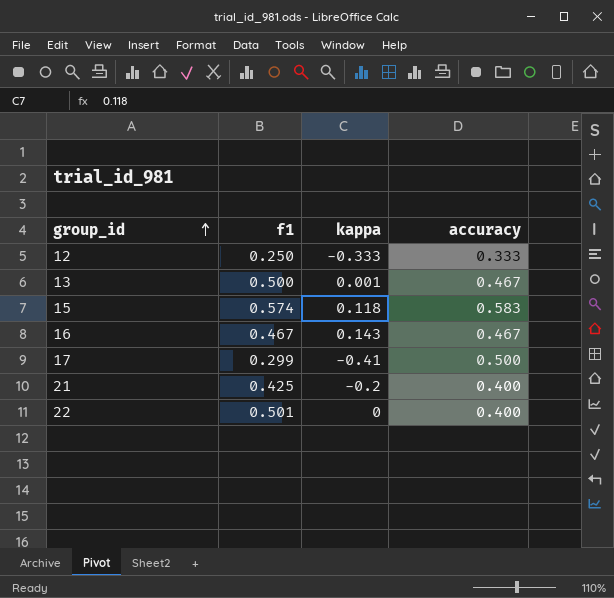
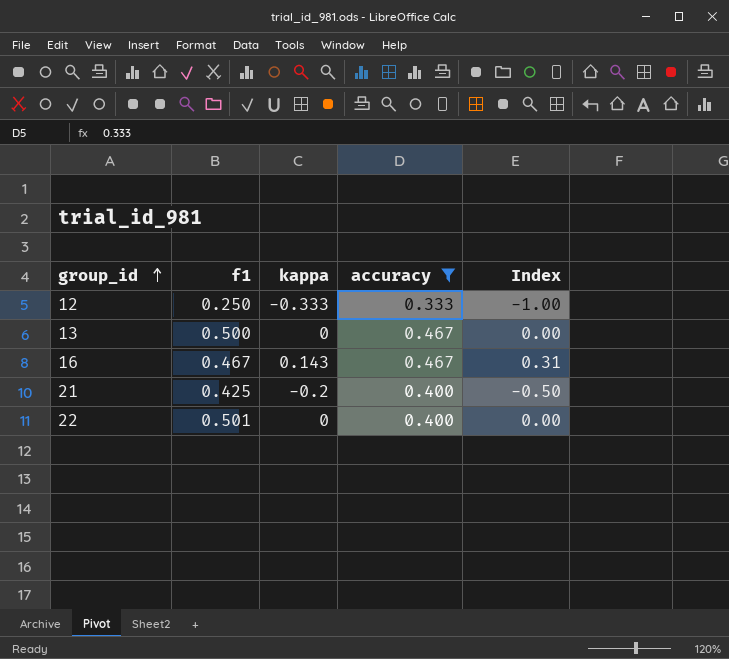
filter: none -> accuracy <= 0.467
column Index | formula: none -> [kappa] / [accuracy]
13 | kappa: 0.001 -> 0

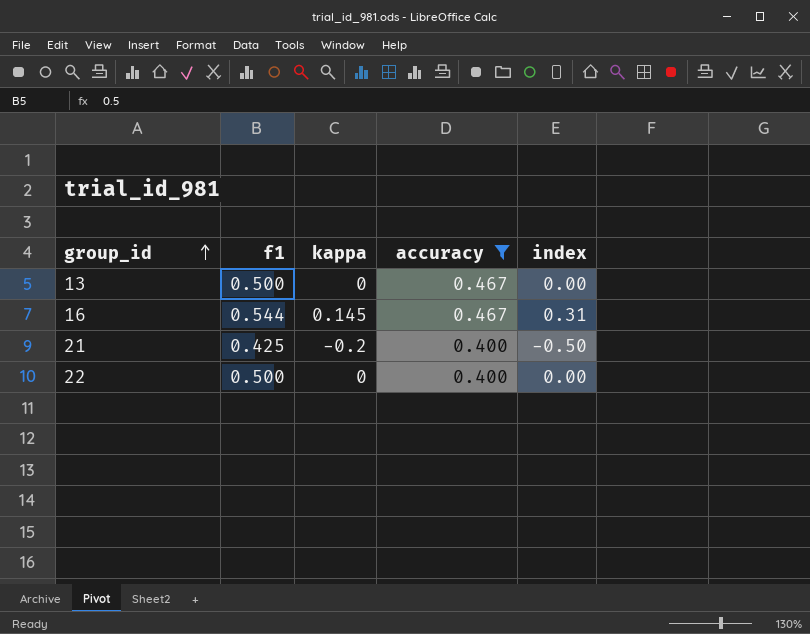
column name: Index -> index
row 12: 0.250 | -0.333 | 0.333 | -1.00 -> none
16 | f1: 0.467 -> 0.544
16 | kappa: 0.143 -> 0.145
22 | f1: 0.501 -> 0.500

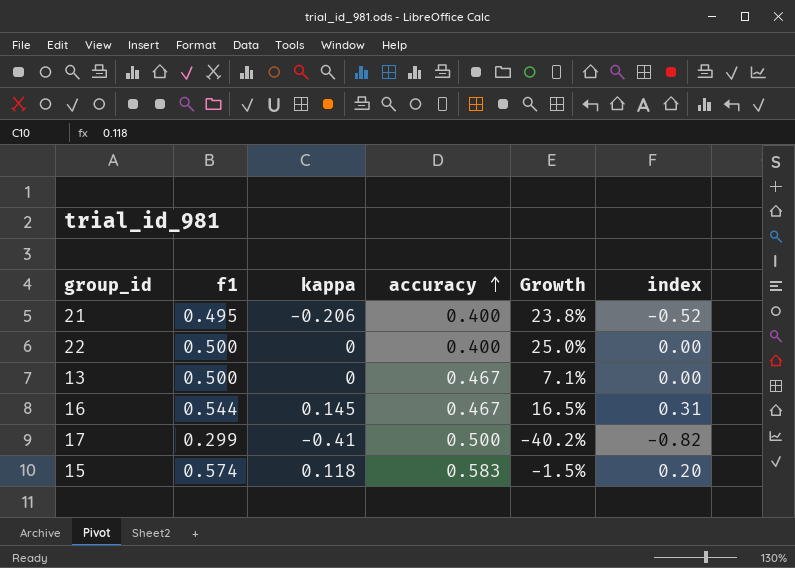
filter: accuracy <= 0.467 -> none
row order: group_id ascending -> accuracy ascending
column Growth | formula: none -> ([f1] - [accuracy]) / [accuracy]
21 | f1: 0.425 -> 0.495
21 | kappa: -0.2 -> -0.206
21 | index: -0.50 -> -0.52

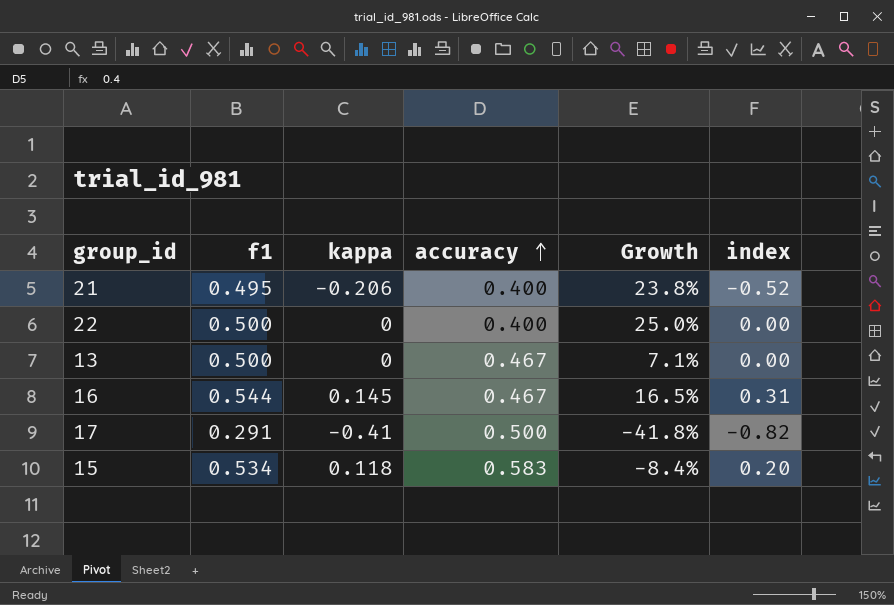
17 | f1: 0.299 -> 0.291
17 | Growth: -40.2% -> -41.8%
15 | f1: 0.574 -> 0.534
15 | Growth: -1.5% -> -8.4%

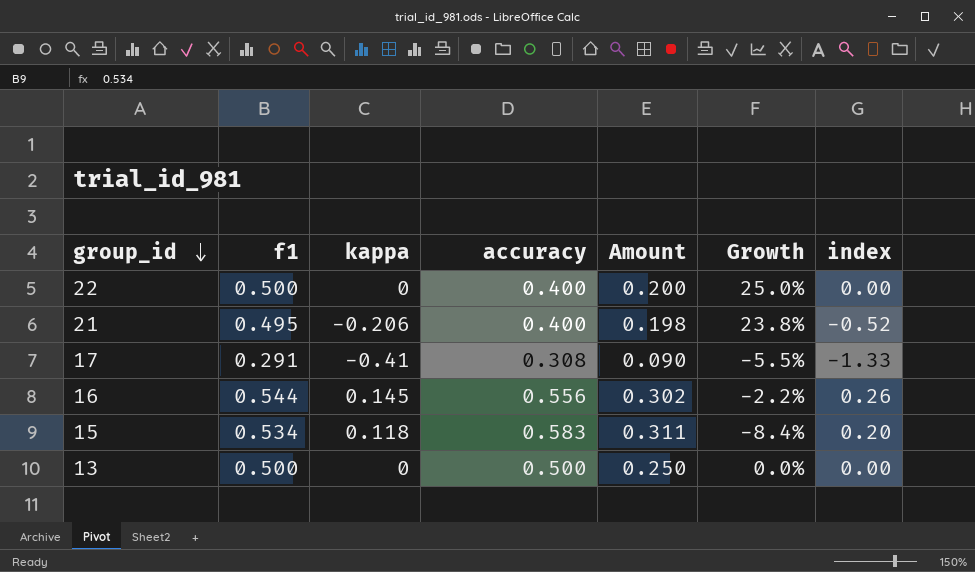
row order: accuracy ascending -> group_id descending
column Amount | formula: none -> [f1] * [accuracy]
17 | accuracy: 0.500 -> 0.308
17 | Growth: -41.8% -> -5.5%
17 | index: -0.82 -> -1.33
16 | accuracy: 0.467 -> 0.556
16 | Growth: 16.5% -> -2.2%
16 | index: 0.31 -> 0.26
13 | accuracy: 0.467 -> 0.500
13 | Growth: 7.1% -> 0.0%

